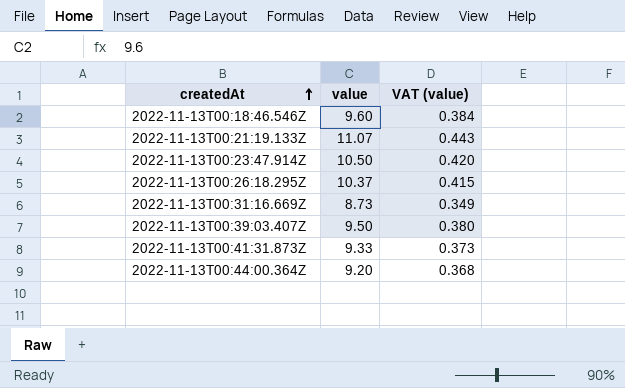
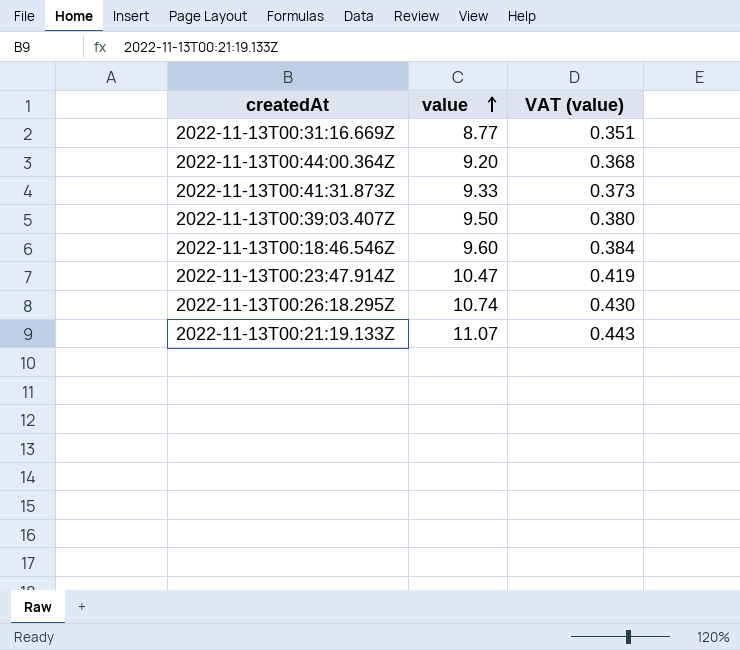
row order: createdAt ascending -> value ascending
2022-11-13T00:31:16.669Z | value: 8.73 -> 8.77
2022-11-13T00:31:16.669Z | VAT (value): 0.349 -> 0.351
2022-11-13T00:23:47.914Z | value: 10.50 -> 10.47
2022-11-13T00:23:47.914Z | VAT (value): 0.420 -> 0.419
2022-11-13T00:26:18.295Z | value: 10.37 -> 10.74
2022-11-13T00:26:18.295Z | VAT (value): 0.415 -> 0.430

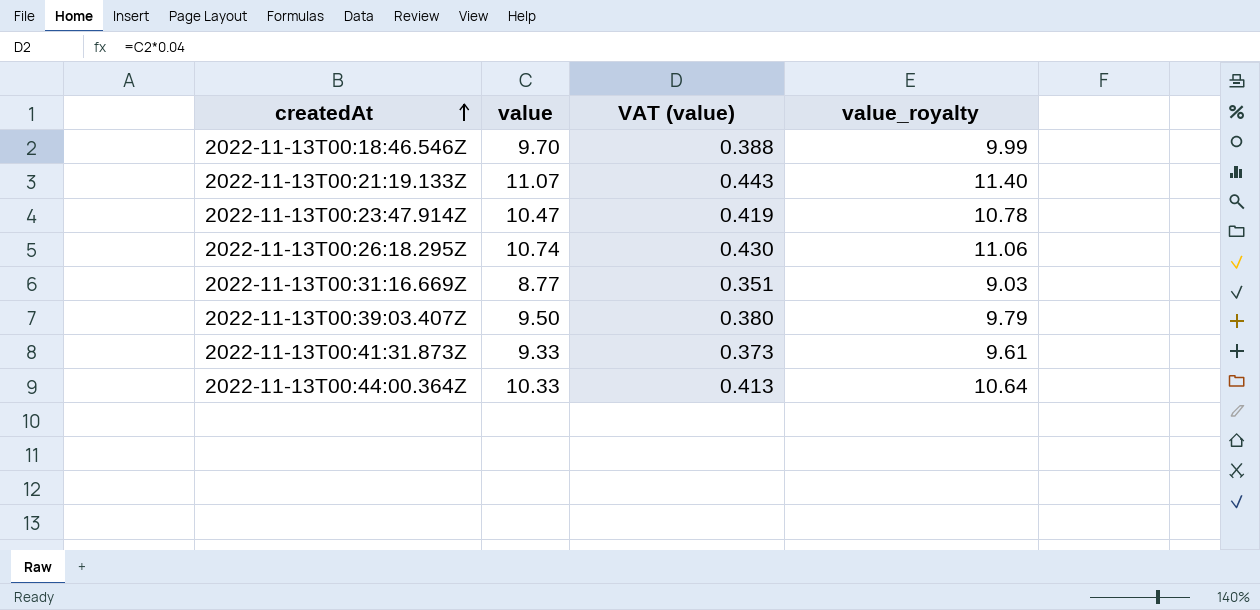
row order: value ascending -> createdAt ascending
column value_royalty | formula: none -> [value] * 1.03
2022-11-13T00:18:46.546Z | value: 9.60 -> 9.70
2022-11-13T00:18:46.546Z | VAT (value): 0.384 -> 0.388
2022-11-13T00:44:00.364Z | value: 9.20 -> 10.33
2022-11-13T00:44:00.364Z | VAT (value): 0.368 -> 0.413

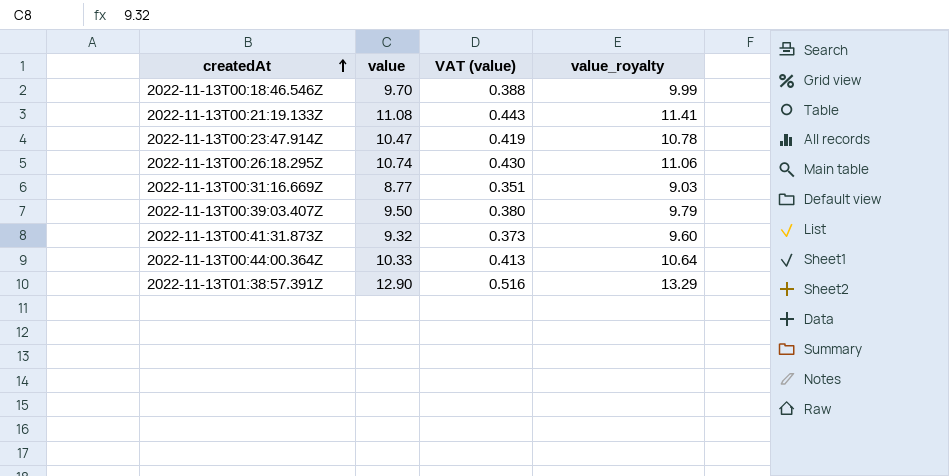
2022-11-13T00:21:19.133Z | value: 11.07 -> 11.08
2022-11-13T00:21:19.133Z | value_royalty: 11.40 -> 11.41
2022-11-13T00:41:31.873Z | value: 9.33 -> 9.32
2022-11-13T00:41:31.873Z | value_royalty: 9.61 -> 9.60
row 2022-11-13T01:38:57.391Z: none -> 12.90 | 0.516 | 13.29

